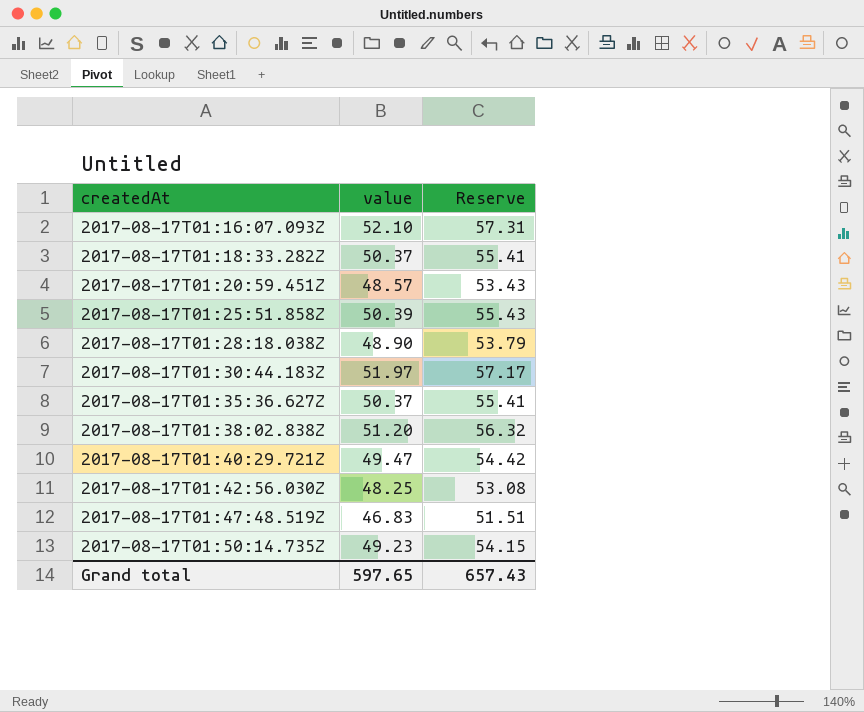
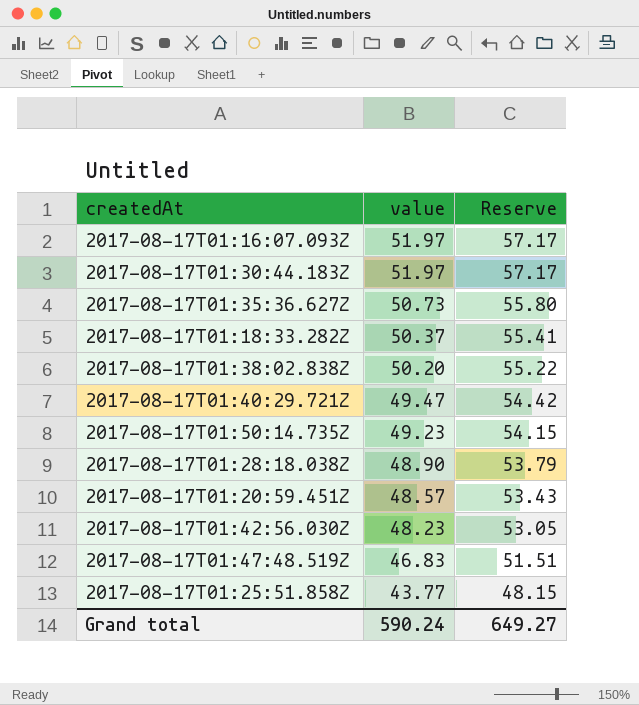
row order: createdAt ascending -> value descending
2017-08-17T01:16:07.093Z | value: 52.10 -> 51.97
2017-08-17T01:16:07.093Z | Reserve: 57.31 -> 57.17
2017-08-17T01:35:36.627Z | value: 50.37 -> 50.73
2017-08-17T01:35:36.627Z | Reserve: 55.41 -> 55.80
2017-08-17T01:38:02.838Z | value: 51.20 -> 50.20
2017-08-17T01:38:02.838Z | Reserve: 56.32 -> 55.22
2017-08-17T01:42:56.030Z | value: 48.25 -> 48.23
2017-08-17T01:42:56.030Z | Reserve: 53.08 -> 53.05
2017-08-17T01:25:51.858Z | value: 50.39 -> 43.77
2017-08-17T01:25:51.858Z | Reserve: 55.43 -> 48.15
Grand total | value: 597.65 -> 590.24
Grand total | Reserve: 657.43 -> 649.27

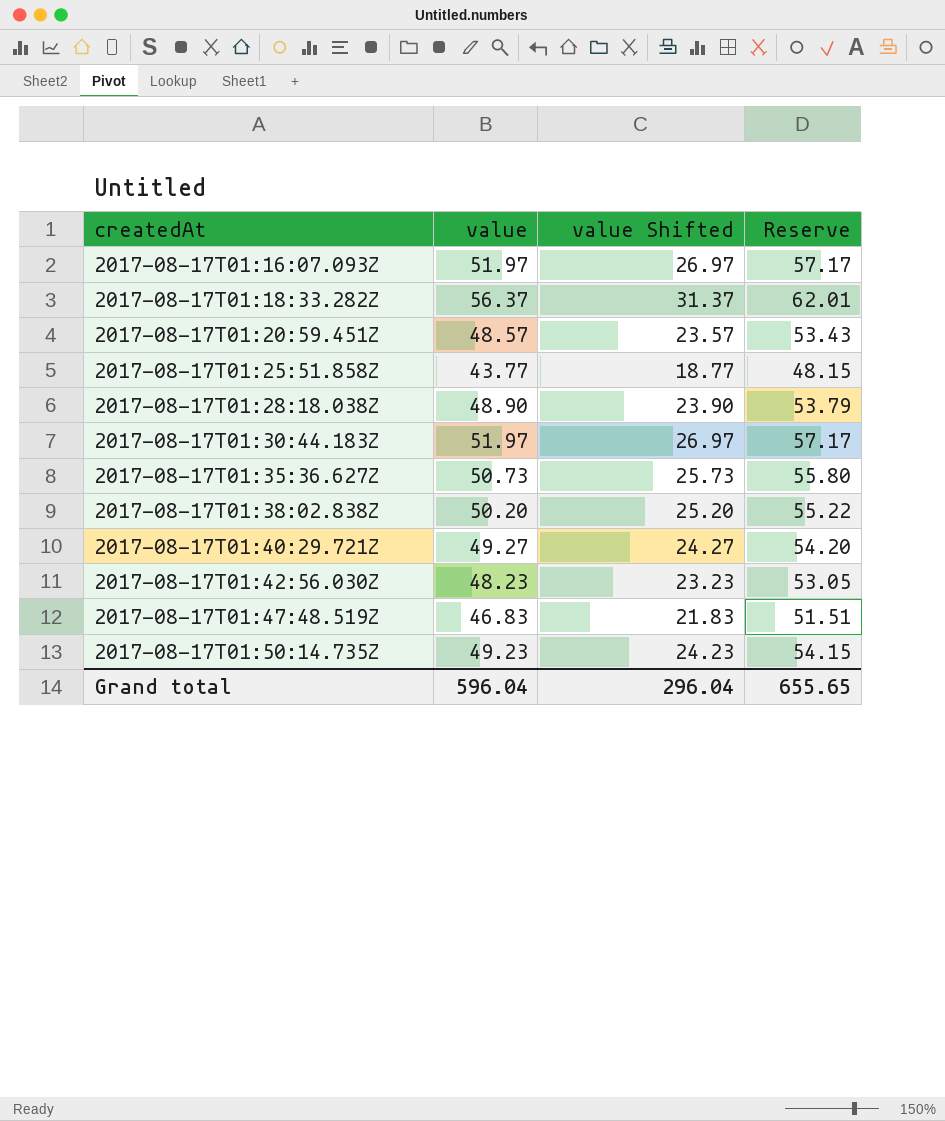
row order: value descending -> createdAt ascending
column value Shifted | formula: none -> [value] - 25
2017-08-17T01:18:33.282Z | value: 50.37 -> 56.37
2017-08-17T01:18:33.282Z | Reserve: 55.41 -> 62.01
2017-08-17T01:40:29.721Z | value: 49.47 -> 49.27
2017-08-17T01:40:29.721Z | Reserve: 54.42 -> 54.20
Grand total | value: 590.24 -> 596.04
Grand total | Reserve: 649.27 -> 655.65

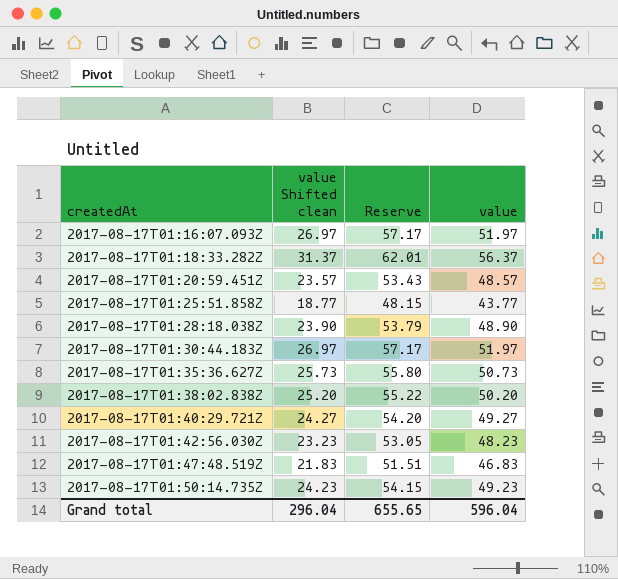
column name: value Shifted -> value Shifted clean
column value | position: 2 -> 4

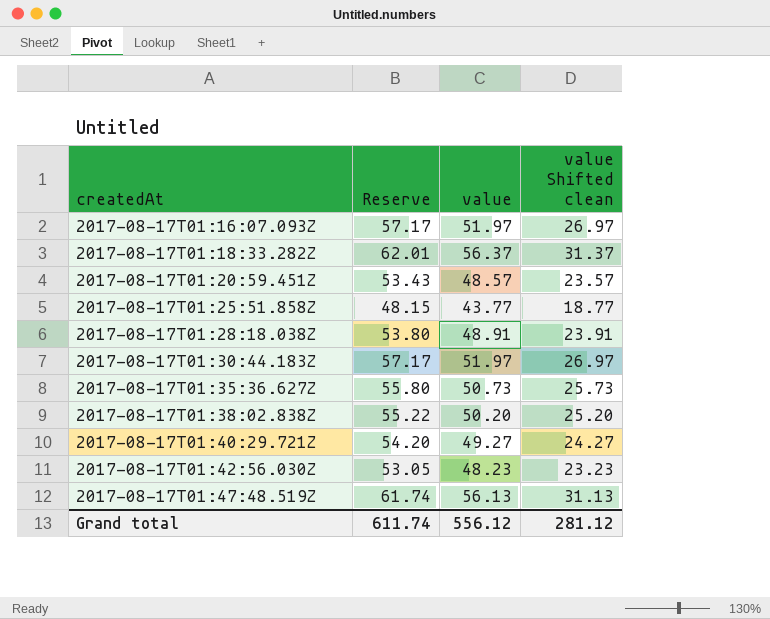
column value Shifted clean | position: 2 -> 4
row 2017-08-17T01:50:14.735Z: 24.23 | 54.15 | 49.23 -> none
2017-08-17T01:28:18.038Z | Reserve: 53.79 -> 53.80
2017-08-17T01:28:18.038Z | value: 48.90 -> 48.91
2017-08-17T01:28:18.038Z | value Shifted clean: 23.90 -> 23.91
2017-08-17T01:47:48.519Z | Reserve: 51.51 -> 61.74
2017-08-17T01:47:48.519Z | value: 46.83 -> 56.13
2017-08-17T01:47:48.519Z | value Shifted clean: 21.83 -> 31.13
Grand total | Reserve: 655.65 -> 611.74
Grand total | value: 596.04 -> 556.12
Grand total | value Shifted clean: 296.04 -> 281.12

